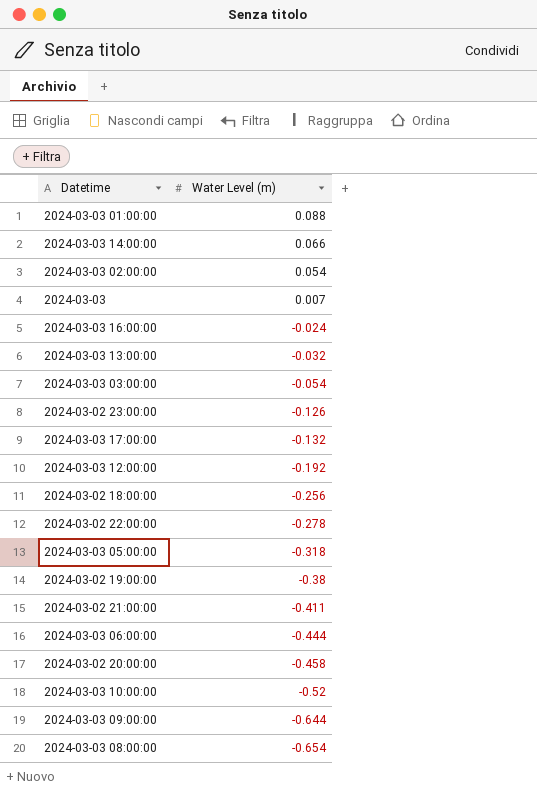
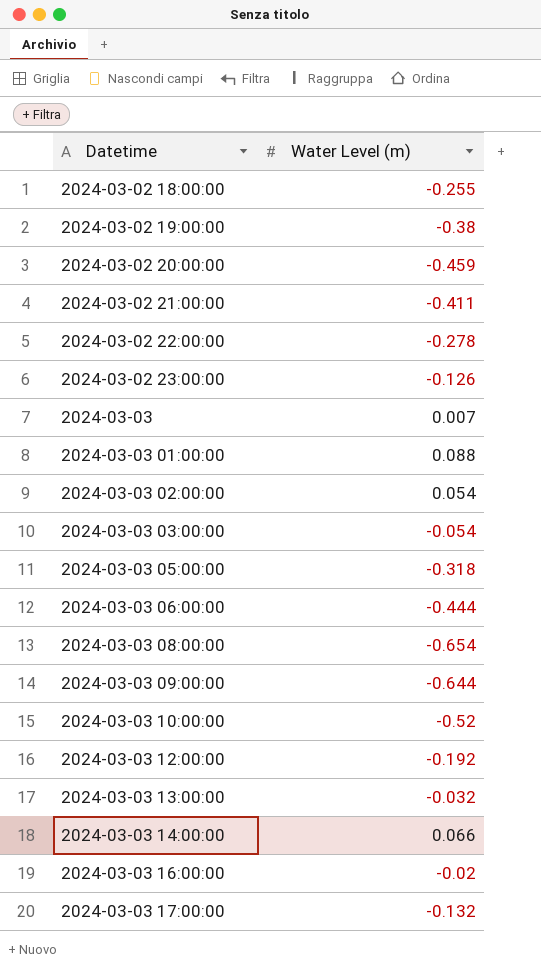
row order: Water Level (m) descending -> Datetime ascending
2024-03-02 18:00:00 | Water Level (m): -0.256 -> -0.255
2024-03-02 20:00:00 | Water Level (m): -0.458 -> -0.459
2024-03-03 16:00:00 | Water Level (m): -0.024 -> -0.02

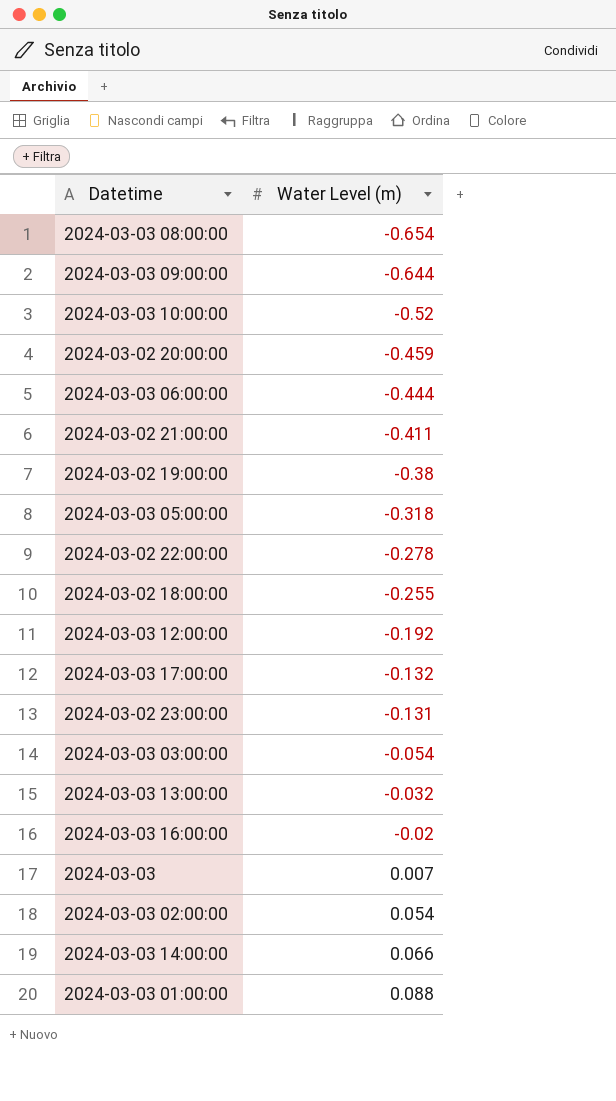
row order: Datetime ascending -> Water Level (m) ascending
2024-03-02 23:00:00 | Water Level (m): -0.126 -> -0.131

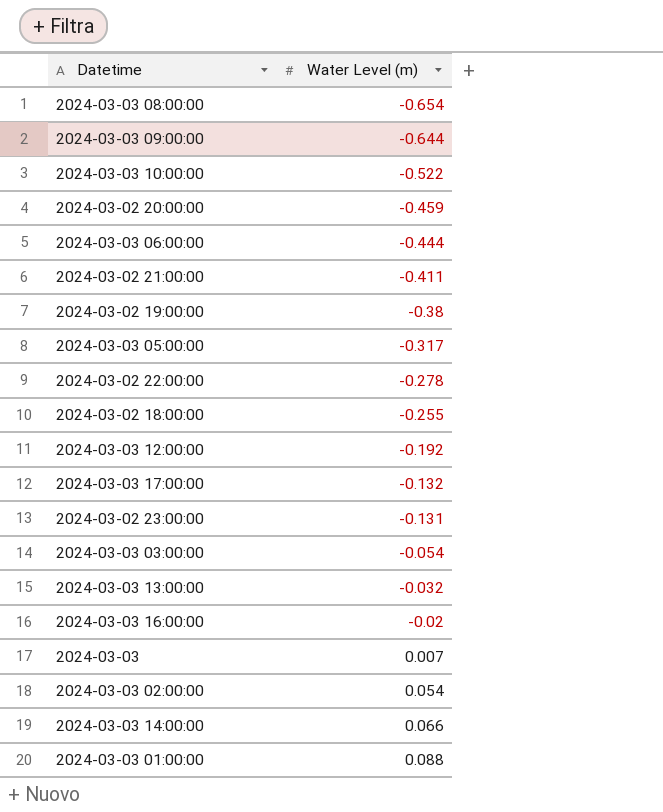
2024-03-03 10:00:00 | Water Level (m): -0.52 -> -0.522
2024-03-03 05:00:00 | Water Level (m): -0.318 -> -0.317

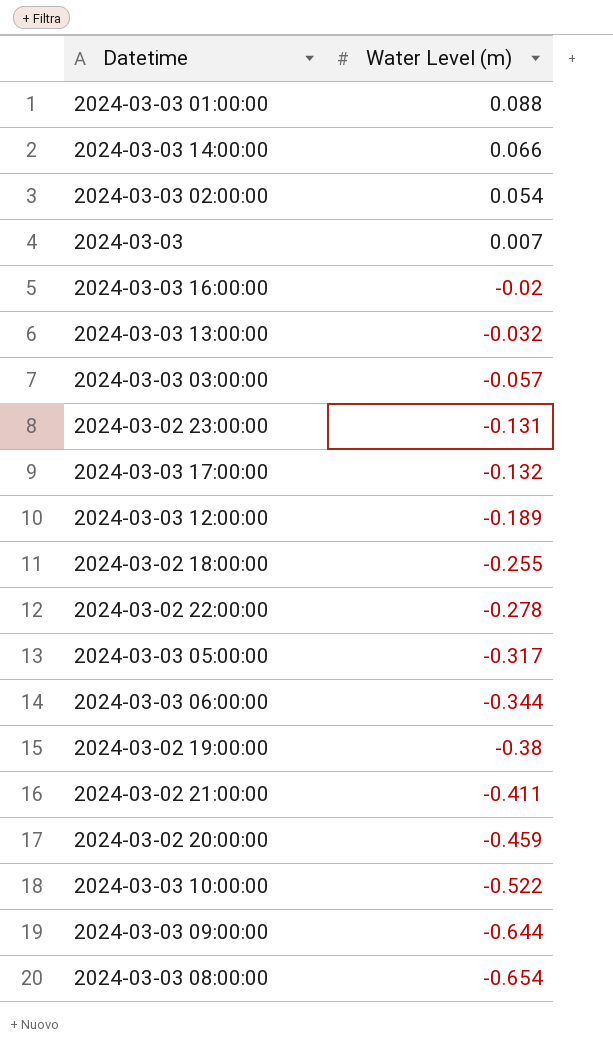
row order: Water Level (m) ascending -> Water Level (m) descending
2024-03-03 03:00:00 | Water Level (m): -0.054 -> -0.057
2024-03-03 12:00:00 | Water Level (m): -0.192 -> -0.189
2024-03-03 06:00:00 | Water Level (m): -0.444 -> -0.344

